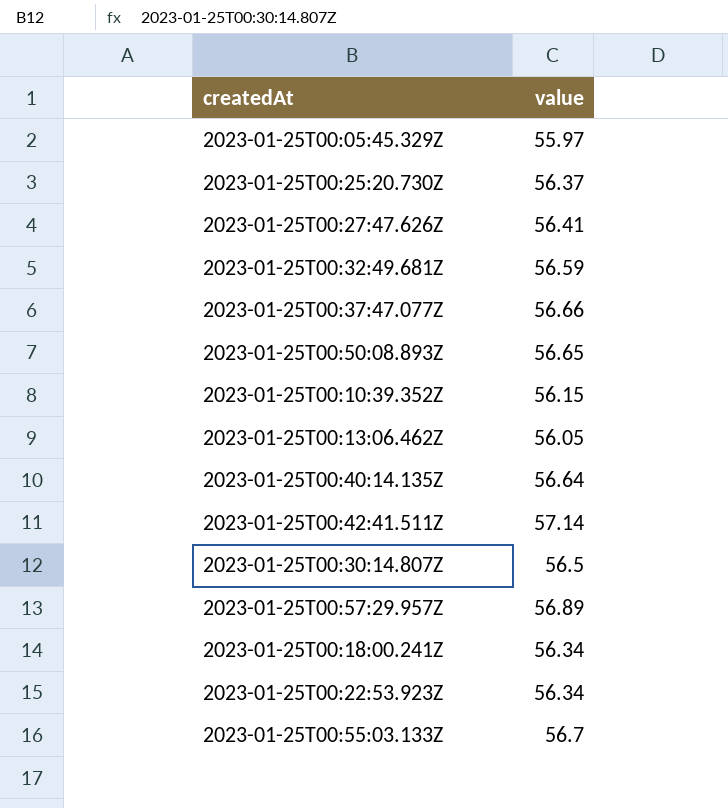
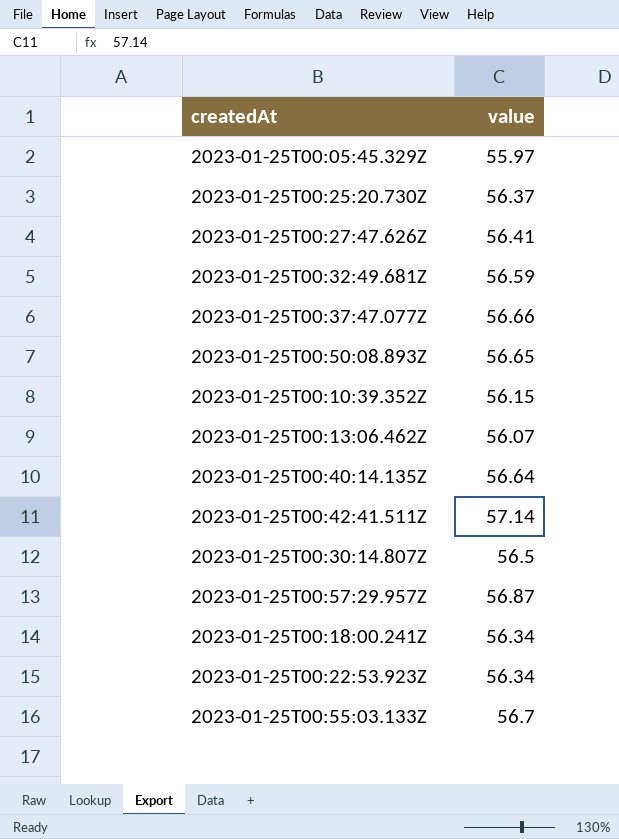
2023-01-25T00:13:06.462Z | value: 56.05 -> 56.07
2023-01-25T00:57:29.957Z | value: 56.89 -> 56.87

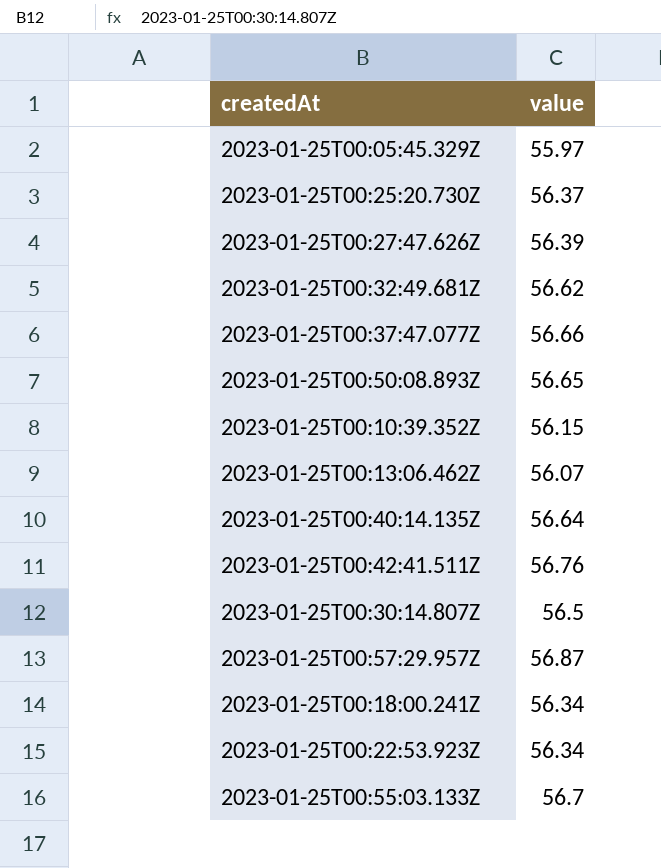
2023-01-25T00:27:47.626Z | value: 56.41 -> 56.39
2023-01-25T00:32:49.681Z | value: 56.59 -> 56.62
2023-01-25T00:42:41.511Z | value: 57.14 -> 56.76

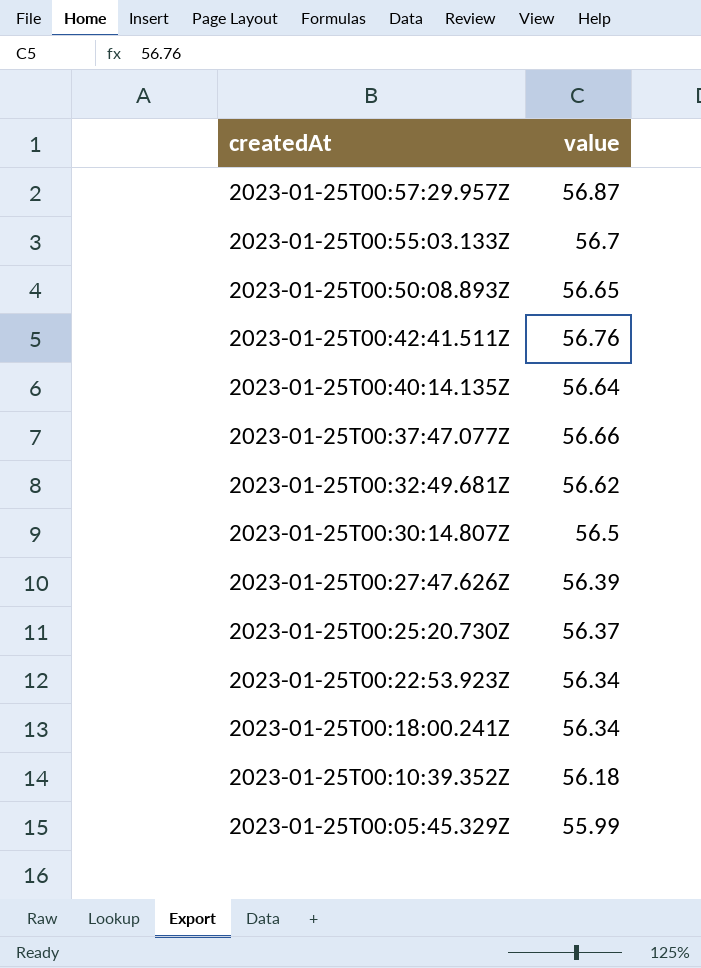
row order: none -> createdAt descending
row 2023-01-25T00:13:06.462Z: 56.07 -> none
2023-01-25T00:10:39.352Z | value: 56.15 -> 56.18
2023-01-25T00:05:45.329Z | value: 55.97 -> 55.99

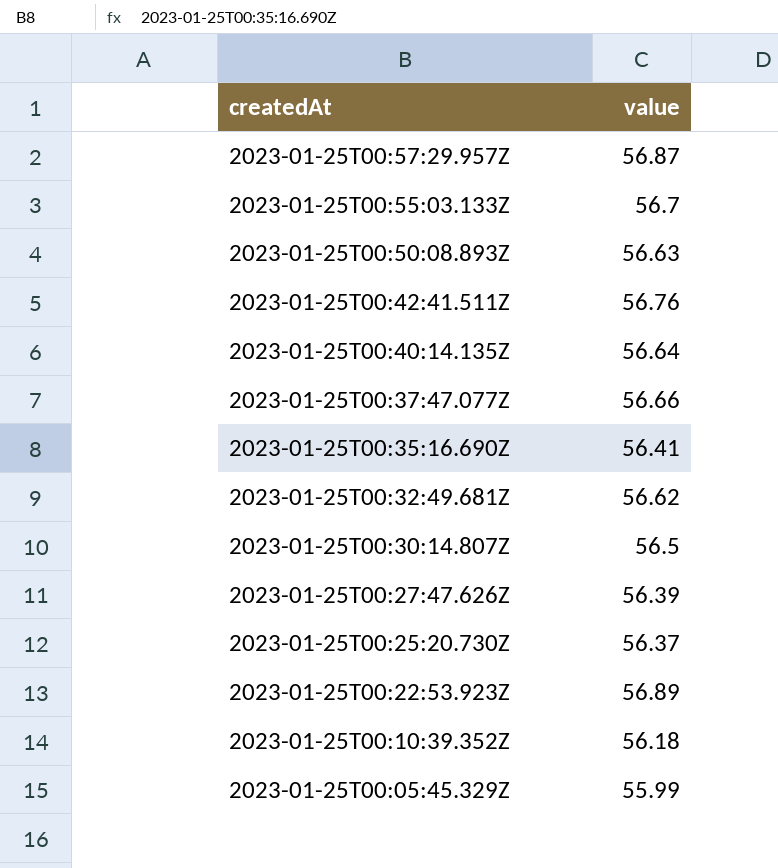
row 2023-01-25T00:18:00.241Z: 56.34 -> none
2023-01-25T00:50:08.893Z | value: 56.65 -> 56.63
row 2023-01-25T00:35:16.690Z: none -> 56.41
2023-01-25T00:22:53.923Z | value: 56.34 -> 56.89

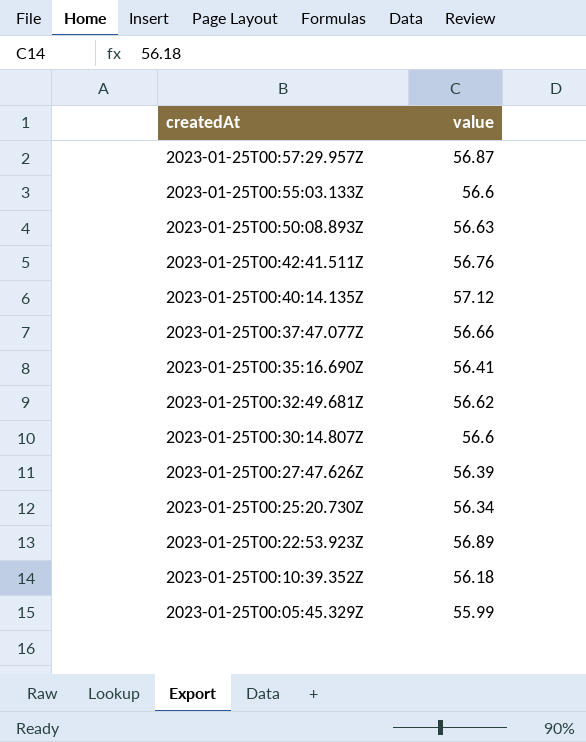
2023-01-25T00:55:03.133Z | value: 56.7 -> 56.6
2023-01-25T00:40:14.135Z | value: 56.64 -> 57.12
2023-01-25T00:30:14.807Z | value: 56.5 -> 56.6
2023-01-25T00:25:20.730Z | value: 56.37 -> 56.34

